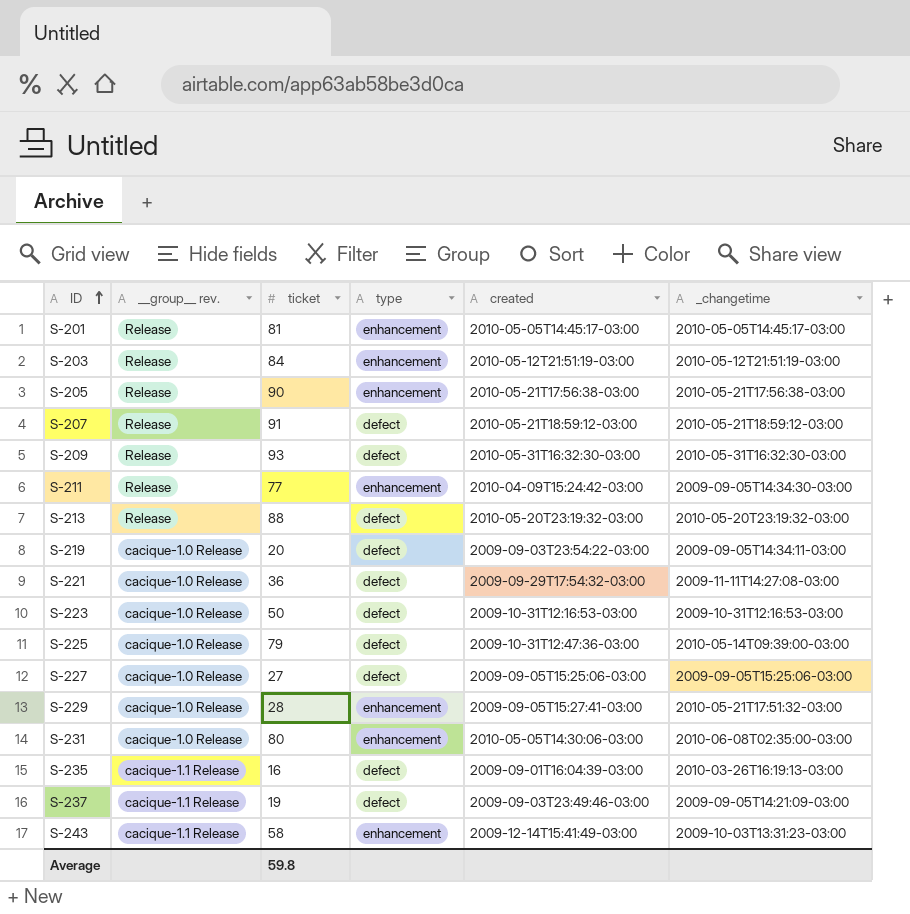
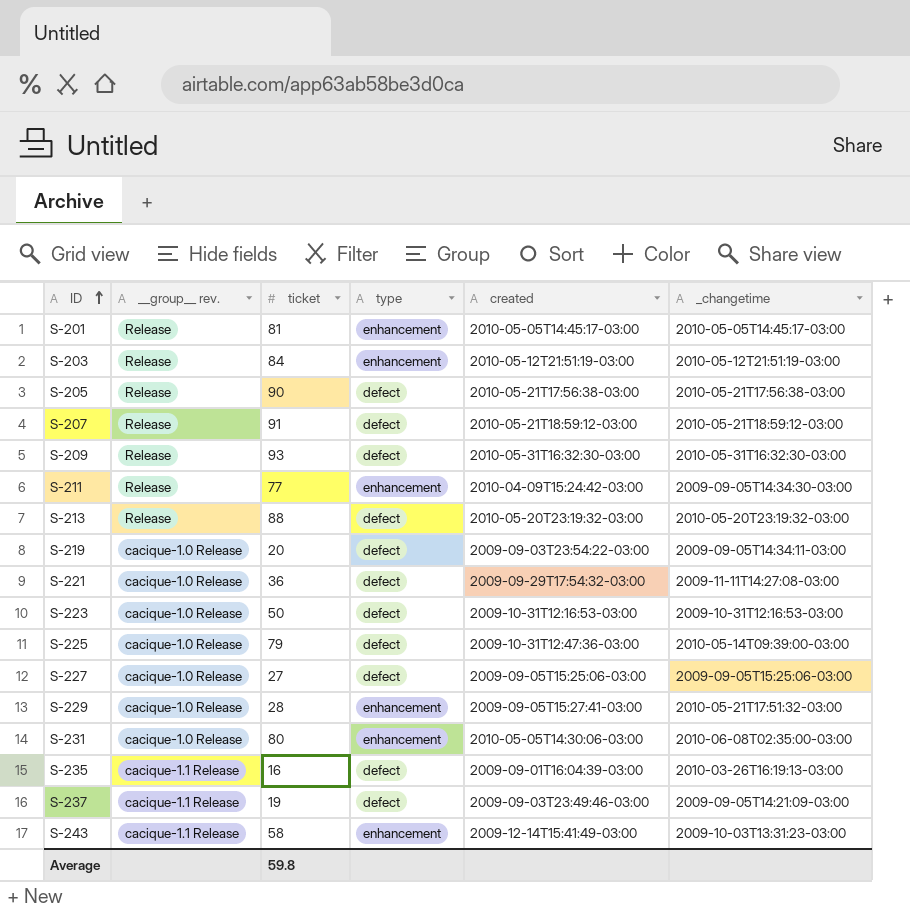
S-205 | type: enhancement -> defect

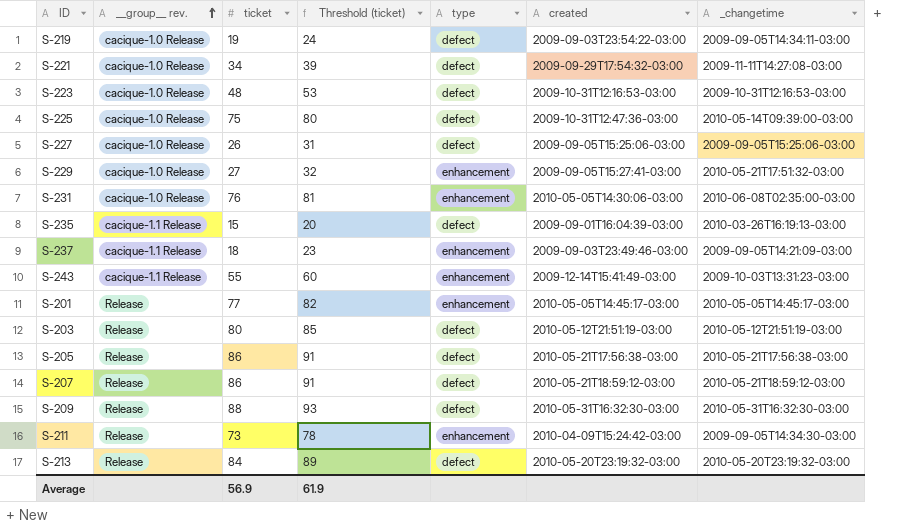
row order: ID ascending -> __group__ rev. ascending
column Threshold (ticket) | formula: none -> [ticket] + 5
S-219 | ticket: 20 -> 19
S-221 | ticket: 36 -> 34
S-223 | ticket: 50 -> 48
S-225 | ticket: 79 -> 75
S-227 | ticket: 27 -> 26
S-229 | ticket: 28 -> 27
S-231 | ticket: 80 -> 76
S-235 | ticket: 16 -> 15
S-237 | ticket: 19 -> 18
S-237 | type: defect -> enhancement
S-243 | ticket: 58 -> 55
S-201 | ticket: 81 -> 77
S-203 | ticket: 84 -> 80
S-203 | type: enhancement -> defect
S-205 | ticket: 90 -> 86
S-207 | ticket: 91 -> 86
S-209 | ticket: 93 -> 88
S-211 | ticket: 77 -> 73
S-213 | ticket: 88 -> 84
Average | ticket: 59.8 -> 56.9

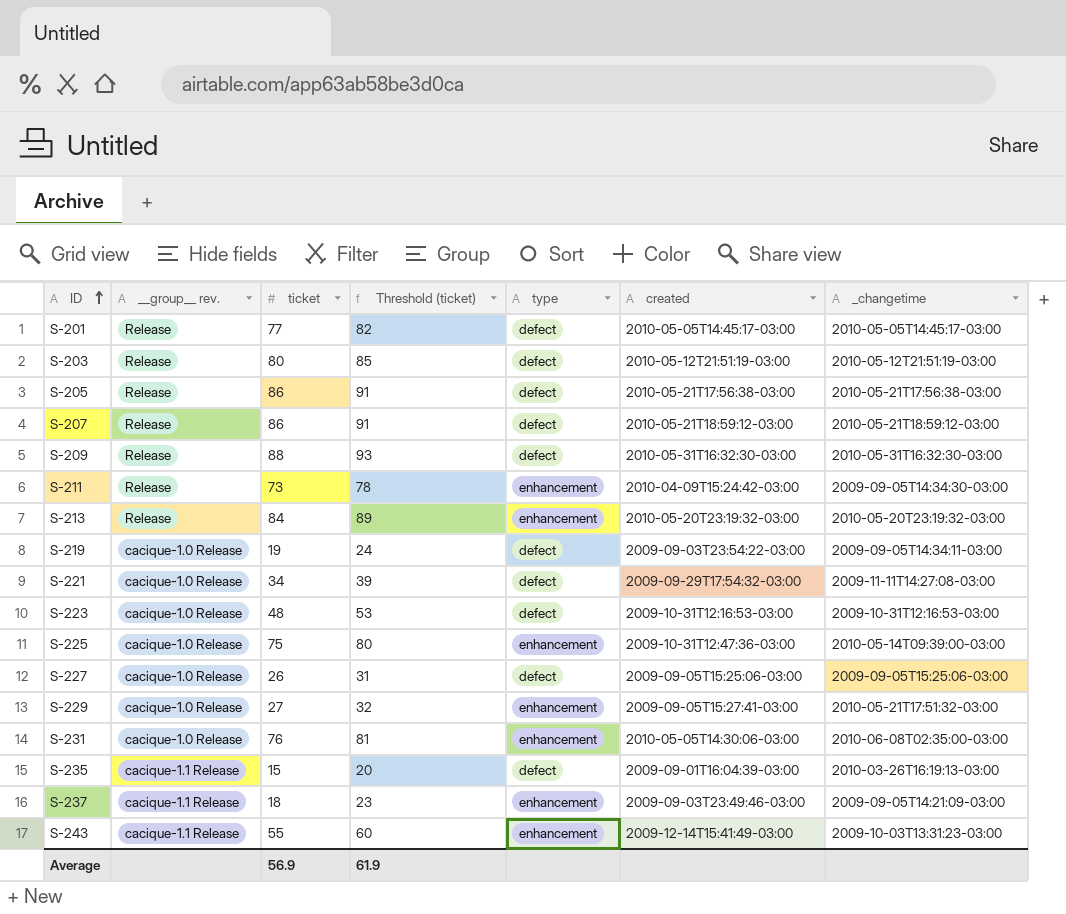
row order: __group__ rev. ascending -> ID ascending
S-201 | type: enhancement -> defect
S-213 | type: defect -> enhancement
S-225 | type: defect -> enhancement

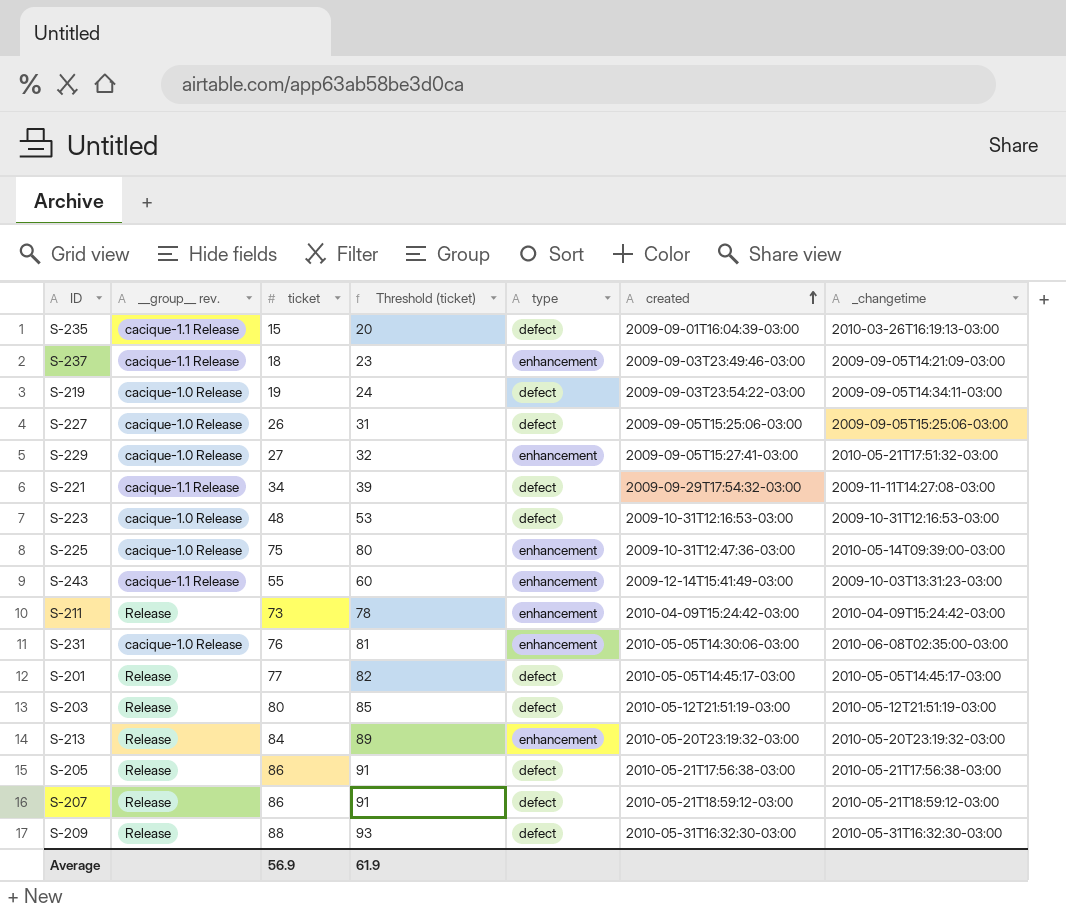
row order: ID ascending -> created ascending
S-221 | __group__ rev.: cacique-1.0 Release -> cacique-1.1 Release
S-211 | _changetime: 2009-09-05T14:34:30-03:00 -> 2010-04-09T15:24:42-03:00

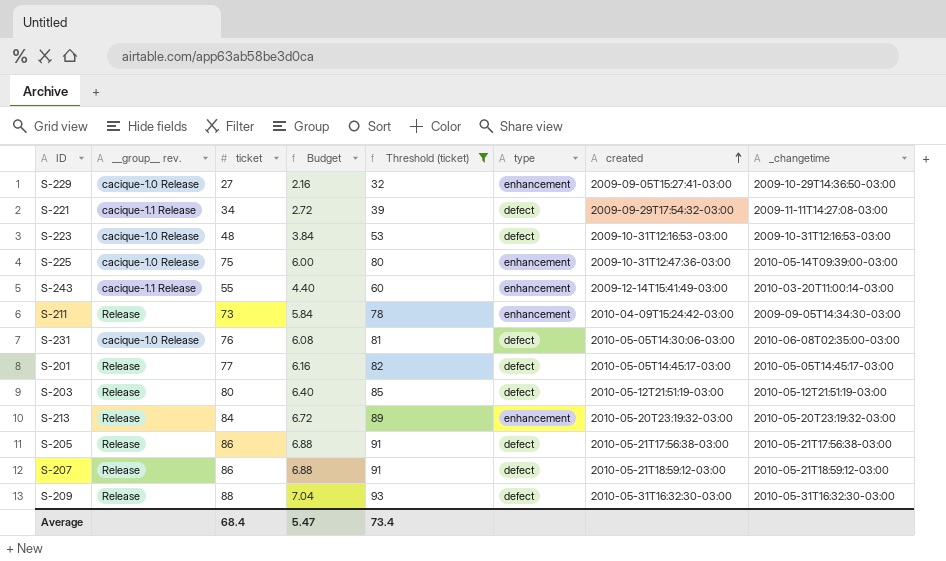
filter: none -> Threshold (ticket) >= 32
column Budget | formula: none -> [ticket] * 0.08
S-229 | _changetime: 2010-05-21T17:51:32-03:00 -> 2009-10-29T14:36:50-03:00
S-243 | _changetime: 2009-10-03T13:31:23-03:00 -> 2010-03-20T11:00:14-03:00
S-211 | _changetime: 2010-04-09T15:24:42-03:00 -> 2009-09-05T14:34:30-03:00
S-231 | type: enhancement -> defect
Average | ticket: 56.9 -> 68.4
Average | Threshold (ticket): 61.9 -> 73.4

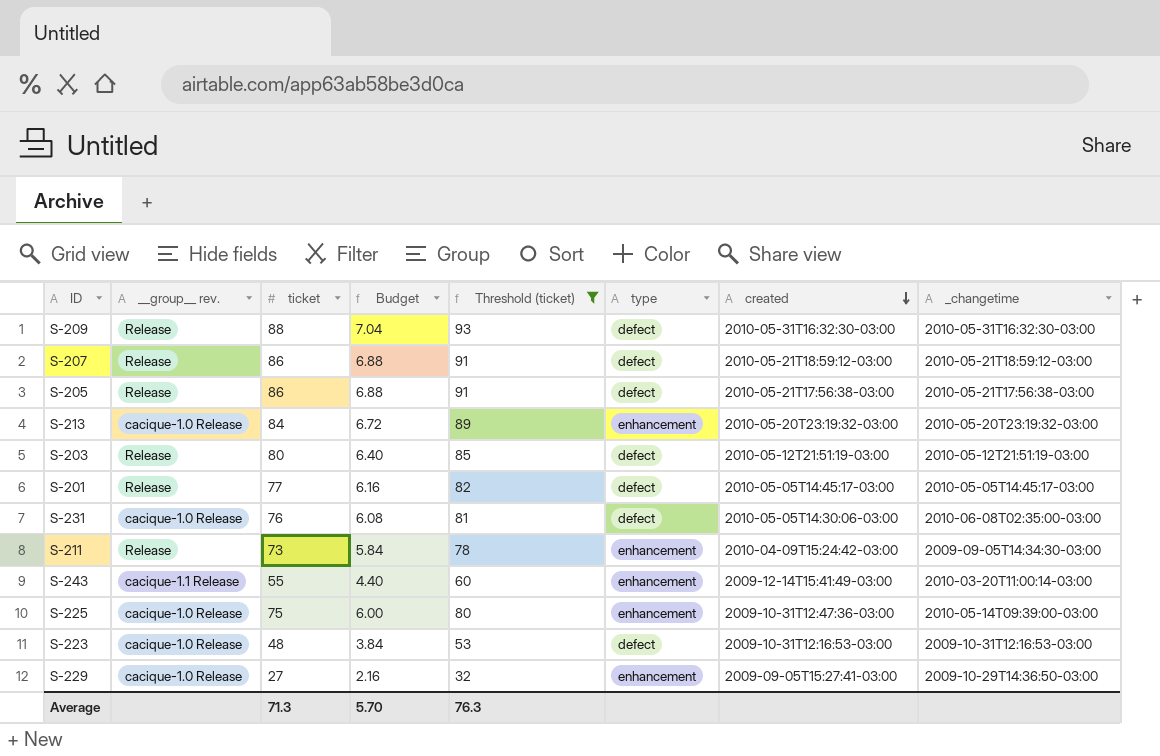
row order: created ascending -> created descending
row S-221: cacique-1.1 Release | 34 | 2.72 | 39 | defect | 2009-09-29T17:54:32-03:00 | 2009-11-11T14:27:08-03:00 -> none
S-213 | __group__ rev.: Release -> cacique-1.0 Release
Average | ticket: 68.4 -> 71.3
Average | Budget: 5.47 -> 5.70
Average | Threshold (ticket): 73.4 -> 76.3

